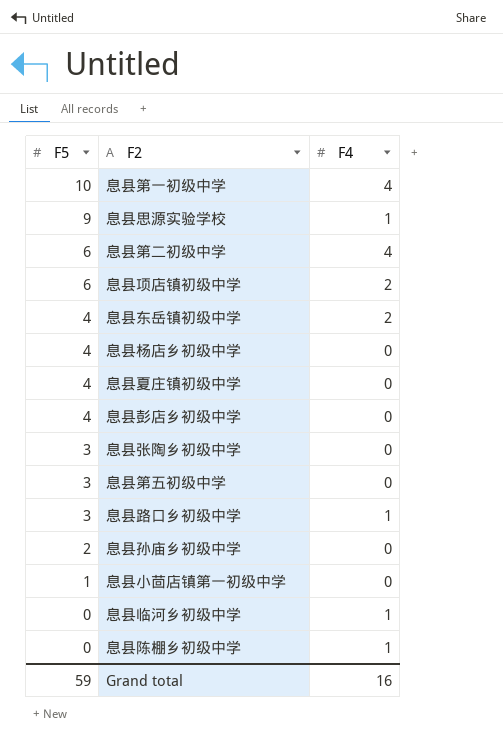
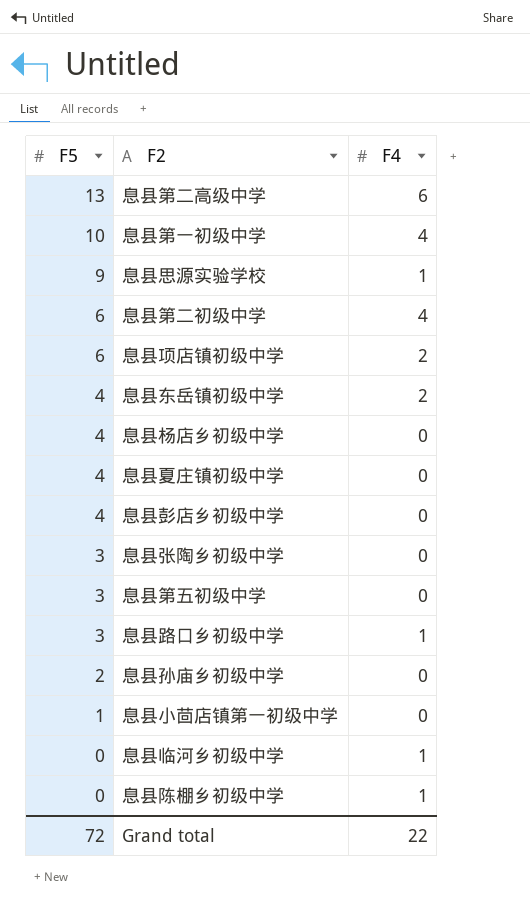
row 息县第二高级中学: none -> 13 | 6
Grand total | F5: 59 -> 72
Grand total | F4: 16 -> 22

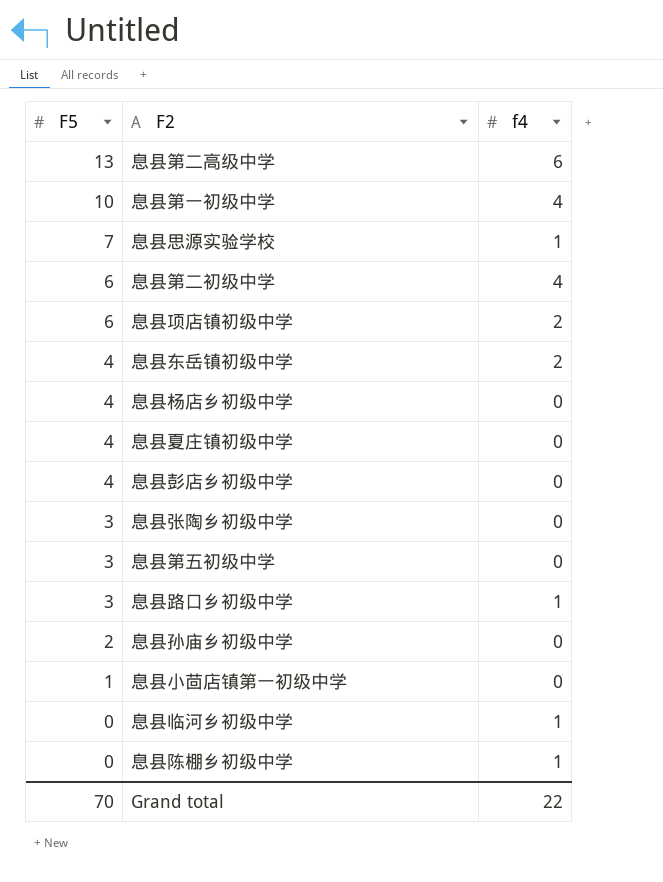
column name: F4 -> f4
息县思源实验学校 | F5: 9 -> 7
Grand total | F5: 72 -> 70

